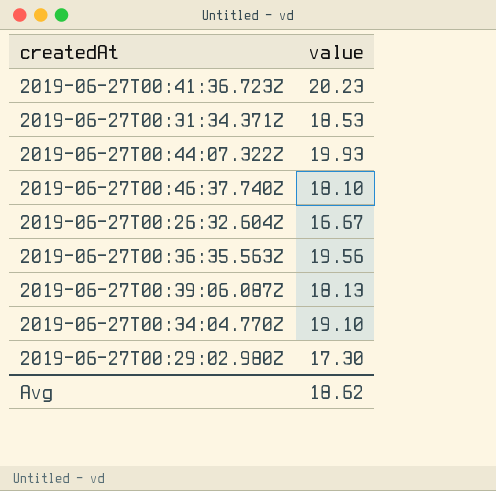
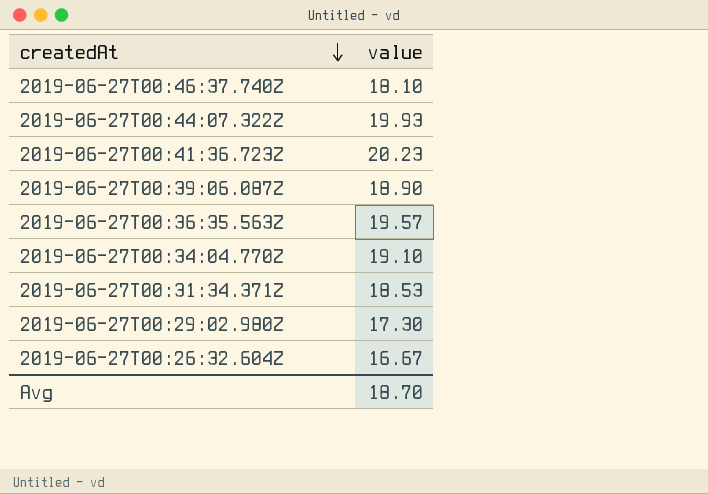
row order: none -> createdAt descending
2019-06-27T00:39:06.087Z | value: 18.13 -> 18.90
2019-06-27T00:36:35.563Z | value: 19.56 -> 19.57
Avg | value: 18.62 -> 18.70

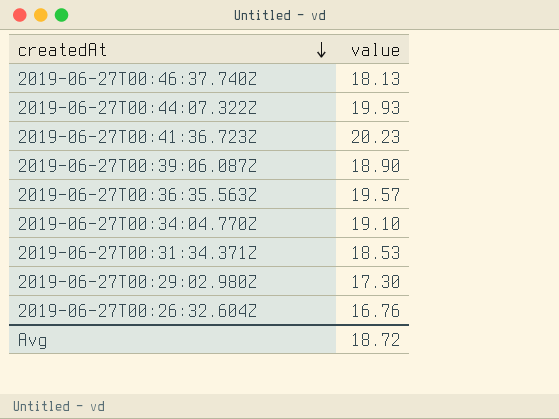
2019-06-27T00:46:37.740Z | value: 18.10 -> 18.13
2019-06-27T00:26:32.604Z | value: 16.67 -> 16.76
Avg | value: 18.70 -> 18.72

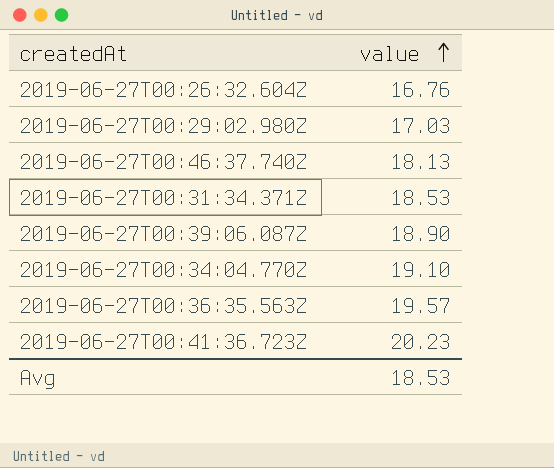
row order: createdAt descending -> value ascending
row 2019-06-27T00:44:07.322Z: 19.93 -> none
2019-06-27T00:29:02.980Z | value: 17.30 -> 17.03
Avg | value: 18.72 -> 18.53

